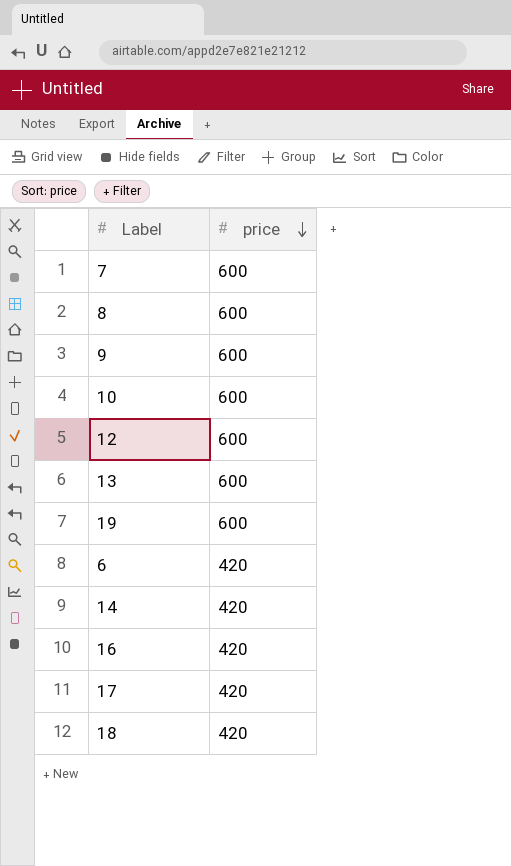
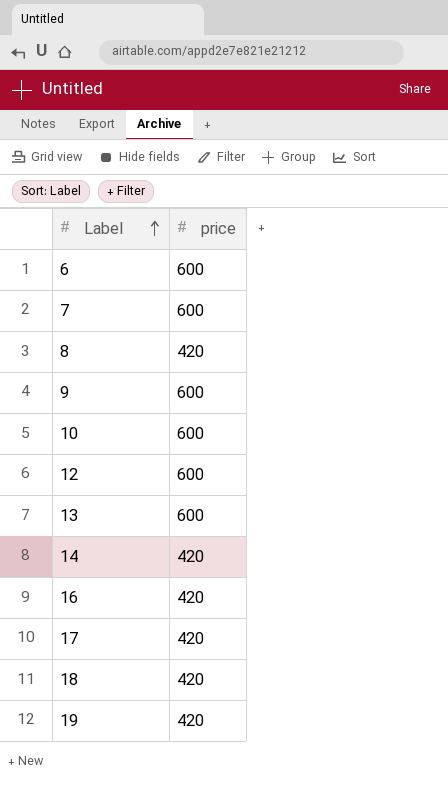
row order: price descending -> Label ascending
6 | price: 420 -> 600
8 | price: 600 -> 420
19 | price: 600 -> 420

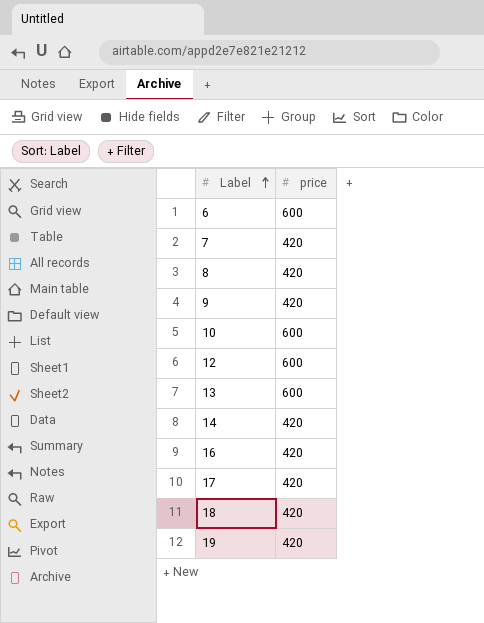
7 | price: 600 -> 420
9 | price: 600 -> 420

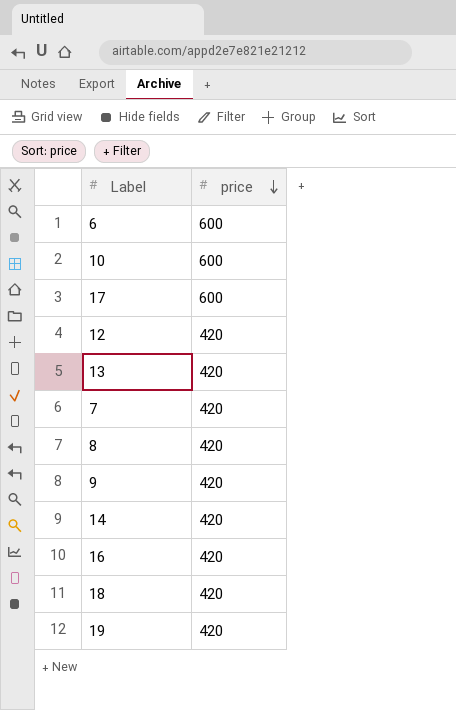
row order: Label ascending -> price descending
17 | price: 420 -> 600
12 | price: 600 -> 420
13 | price: 600 -> 420

